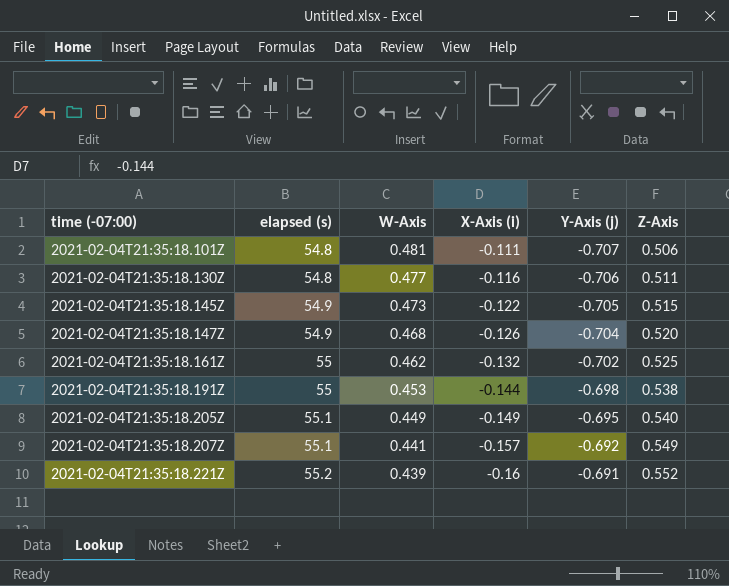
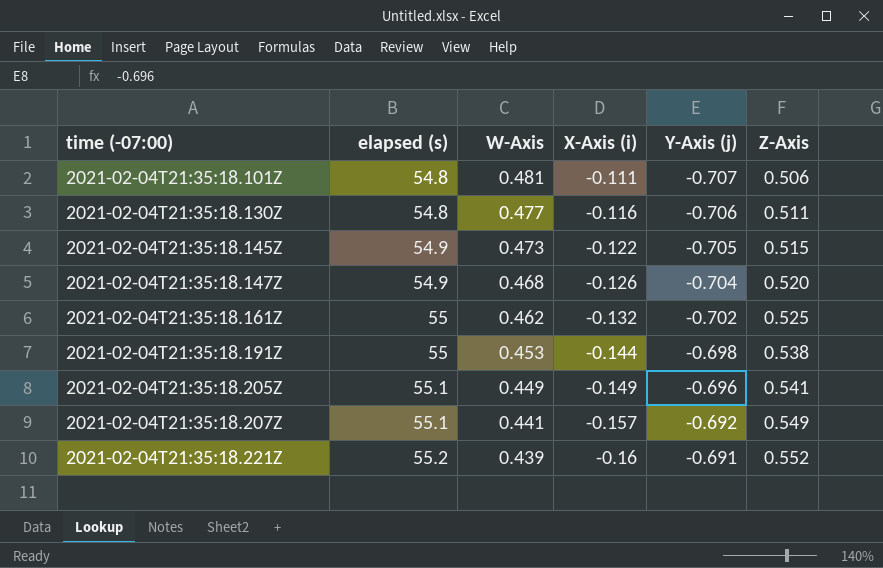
2021-02-04T21:35:18.205Z | Y-Axis (j): -0.695 -> -0.696
2021-02-04T21:35:18.205Z | Z-Axis: 0.540 -> 0.541

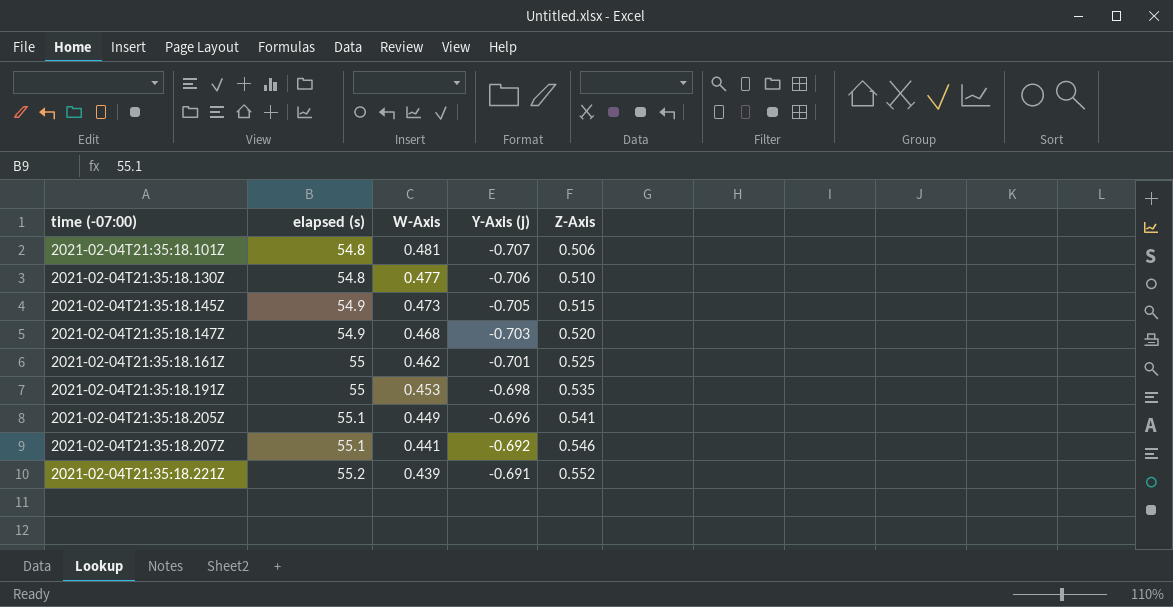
column X-Axis (i) | position: 4 -> none
2021-02-04T21:35:18.130Z | Z-Axis: 0.511 -> 0.510
2021-02-04T21:35:18.147Z | Y-Axis (j): -0.704 -> -0.703
2021-02-04T21:35:18.161Z | Y-Axis (j): -0.702 -> -0.701
2021-02-04T21:35:18.191Z | Z-Axis: 0.538 -> 0.535
2021-02-04T21:35:18.207Z | Z-Axis: 0.549 -> 0.546

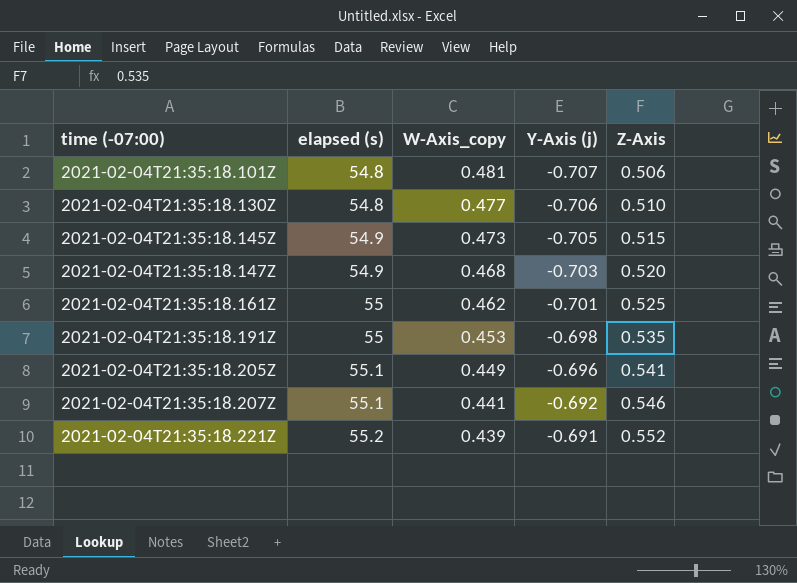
column name: W-Axis -> W-Axis_copy

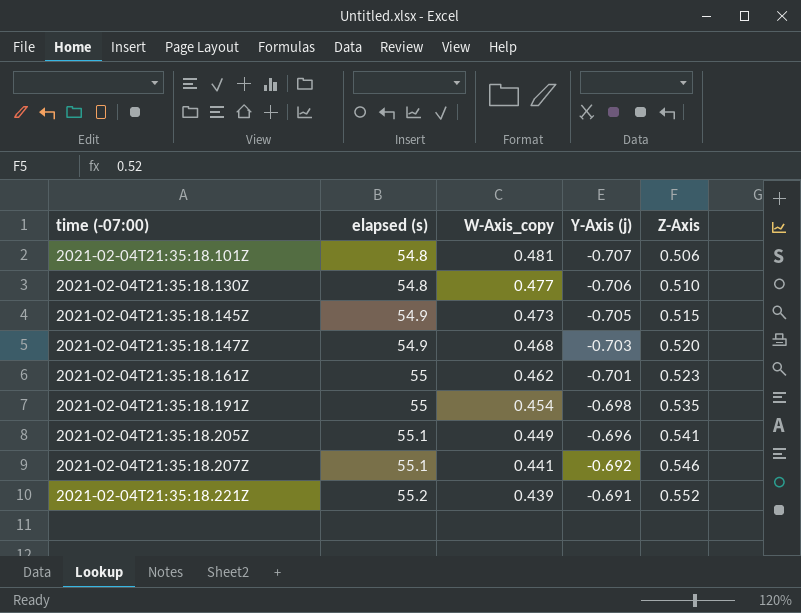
2021-02-04T21:35:18.161Z | Z-Axis: 0.525 -> 0.523
2021-02-04T21:35:18.191Z | W-Axis_copy: 0.453 -> 0.454

